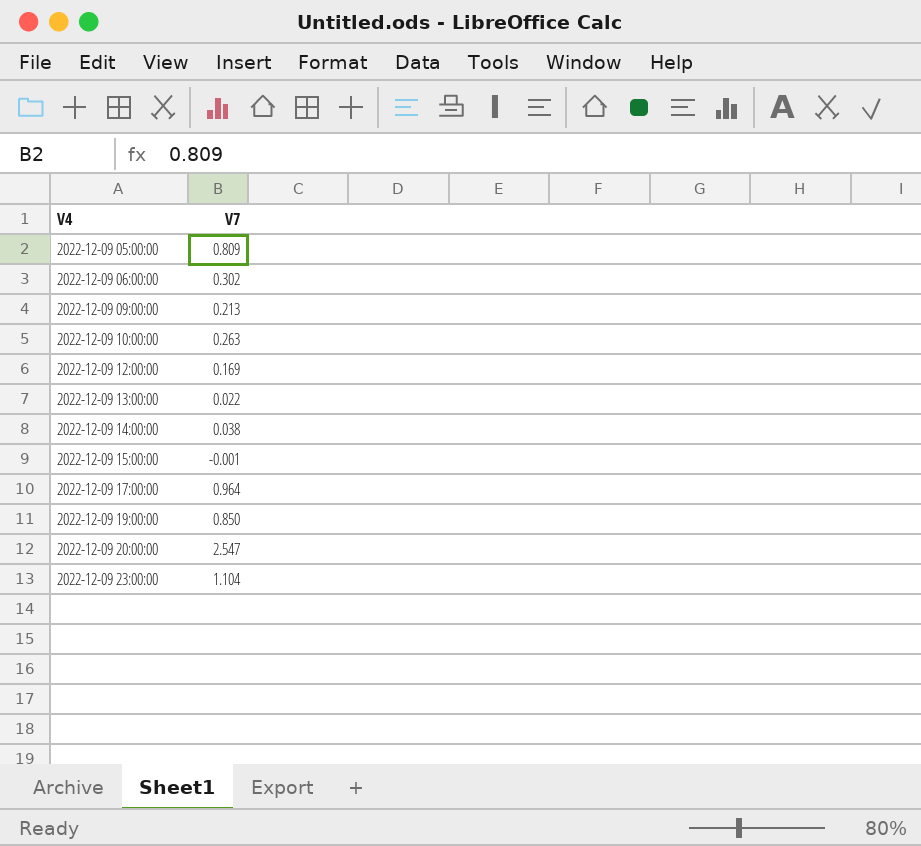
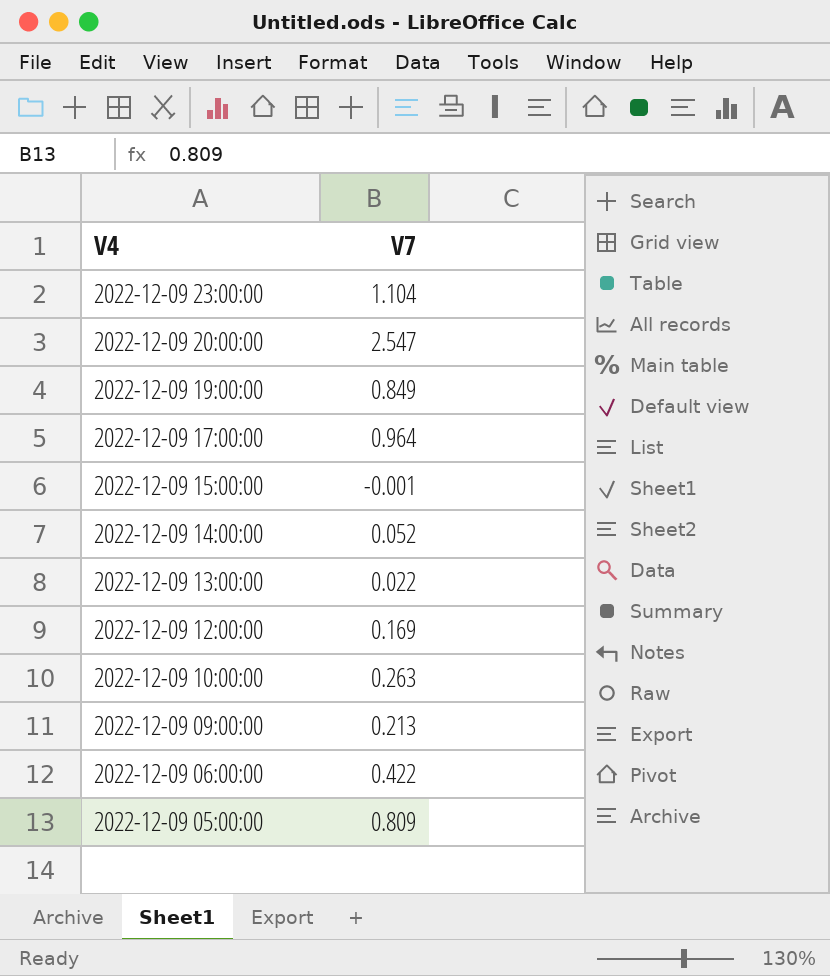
row order: V4 ascending -> V4 descending
2022-12-09 19:00:00 | V7: 0.850 -> 0.849
2022-12-09 14:00:00 | V7: 0.038 -> 0.052
2022-12-09 06:00:00 | V7: 0.302 -> 0.422

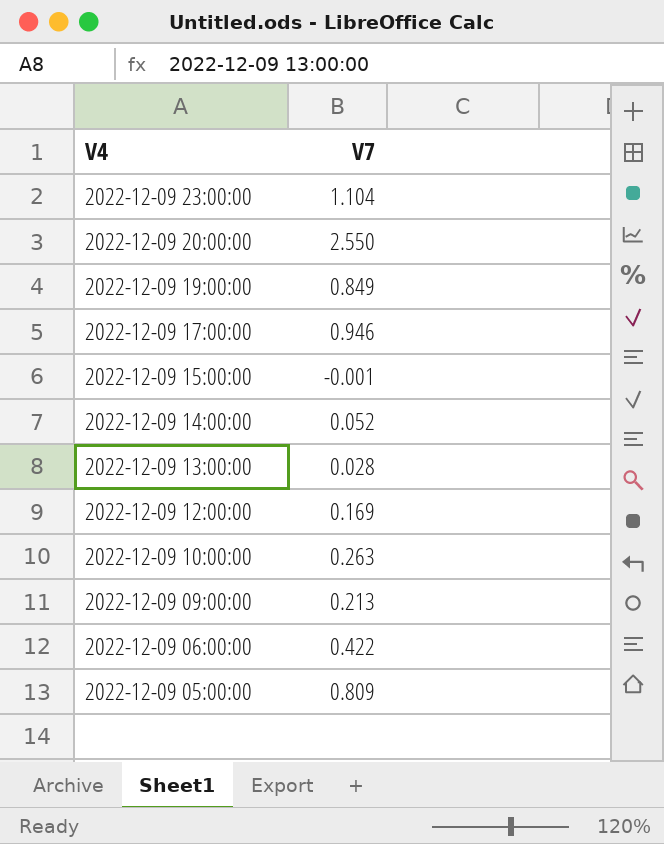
2022-12-09 20:00:00 | V7: 2.547 -> 2.550
2022-12-09 17:00:00 | V7: 0.964 -> 0.946
2022-12-09 13:00:00 | V7: 0.022 -> 0.028

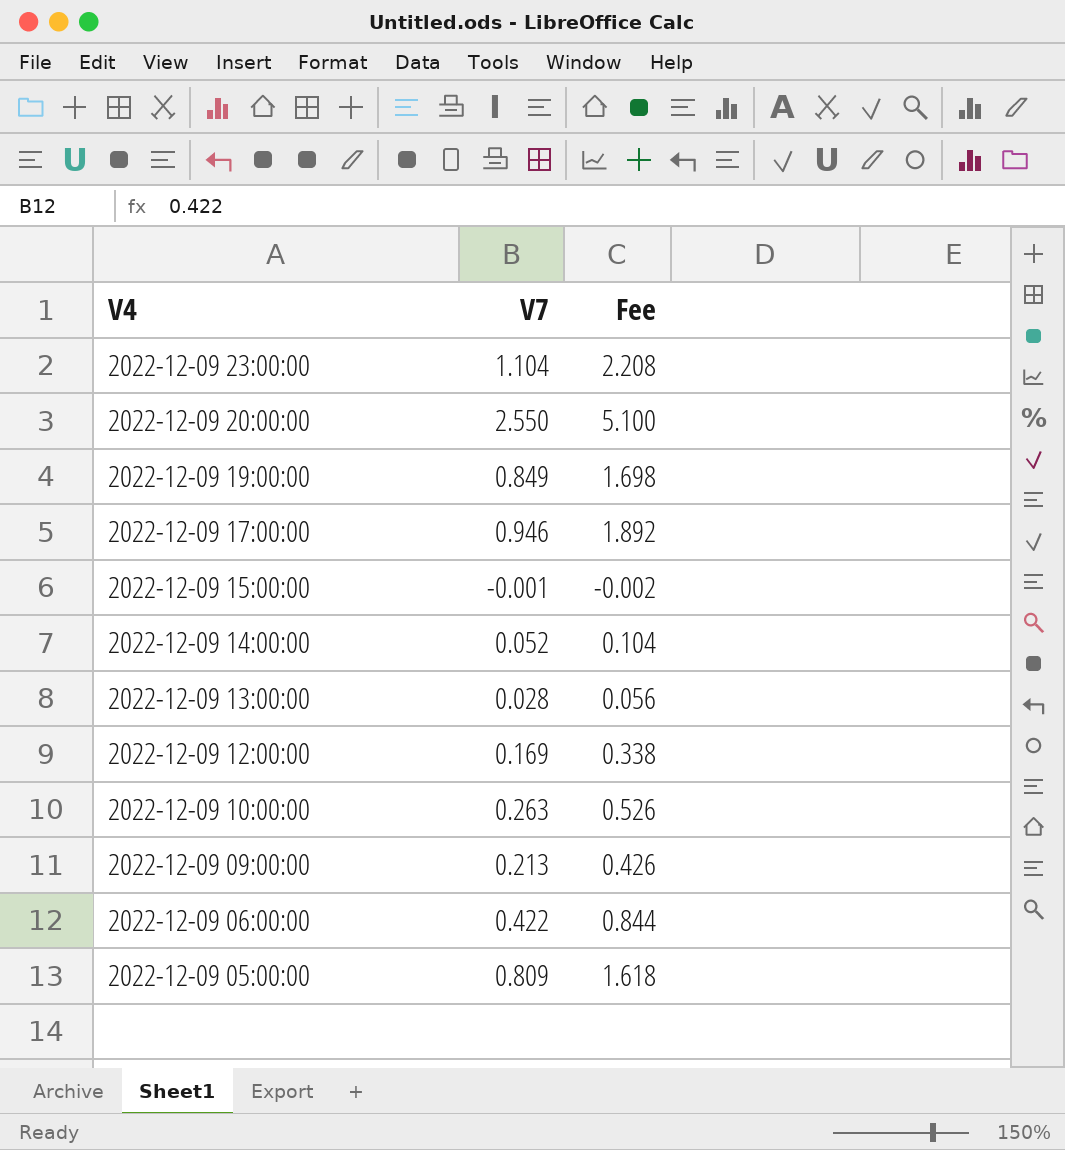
column Fee | formula: none -> [V7] * 2

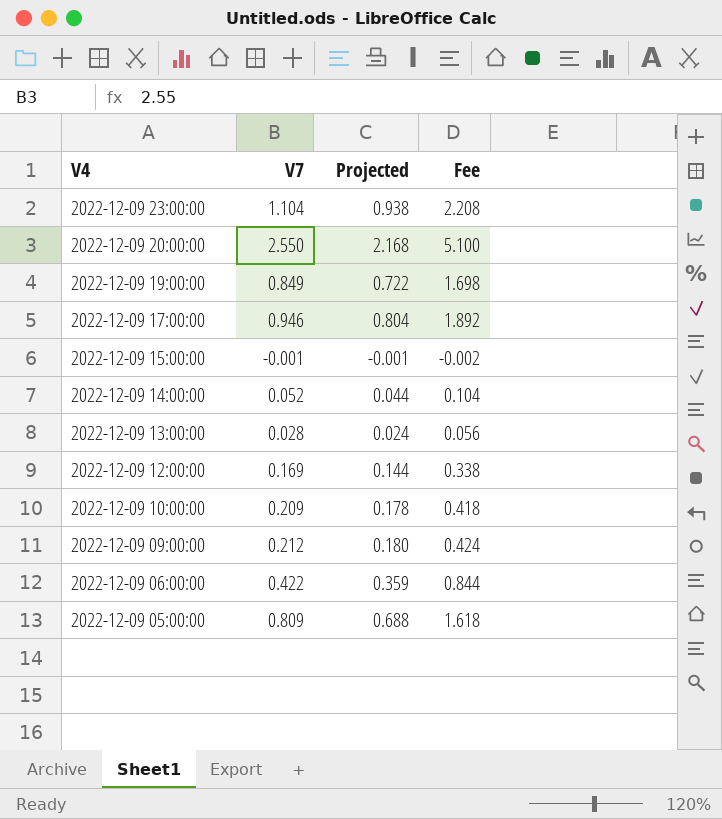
column Projected | formula: none -> [V7] * 0.85
2022-12-09 10:00:00 | V7: 0.263 -> 0.209
2022-12-09 10:00:00 | Fee: 0.526 -> 0.418
2022-12-09 09:00:00 | V7: 0.213 -> 0.212
2022-12-09 09:00:00 | Fee: 0.426 -> 0.424

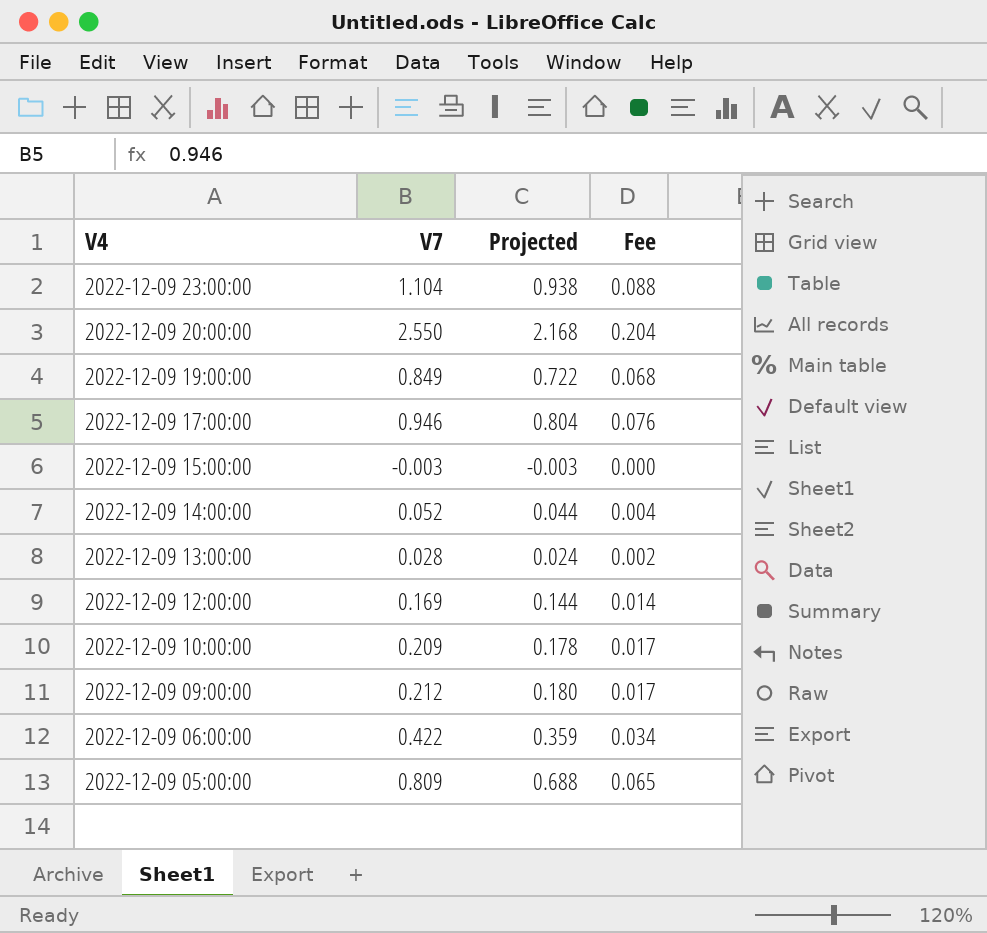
column Fee | formula: [V7] * 2 -> [V7] * 0.08
2022-12-09 15:00:00 | V7: -0.001 -> -0.003
2022-12-09 15:00:00 | Projected: -0.001 -> -0.003

